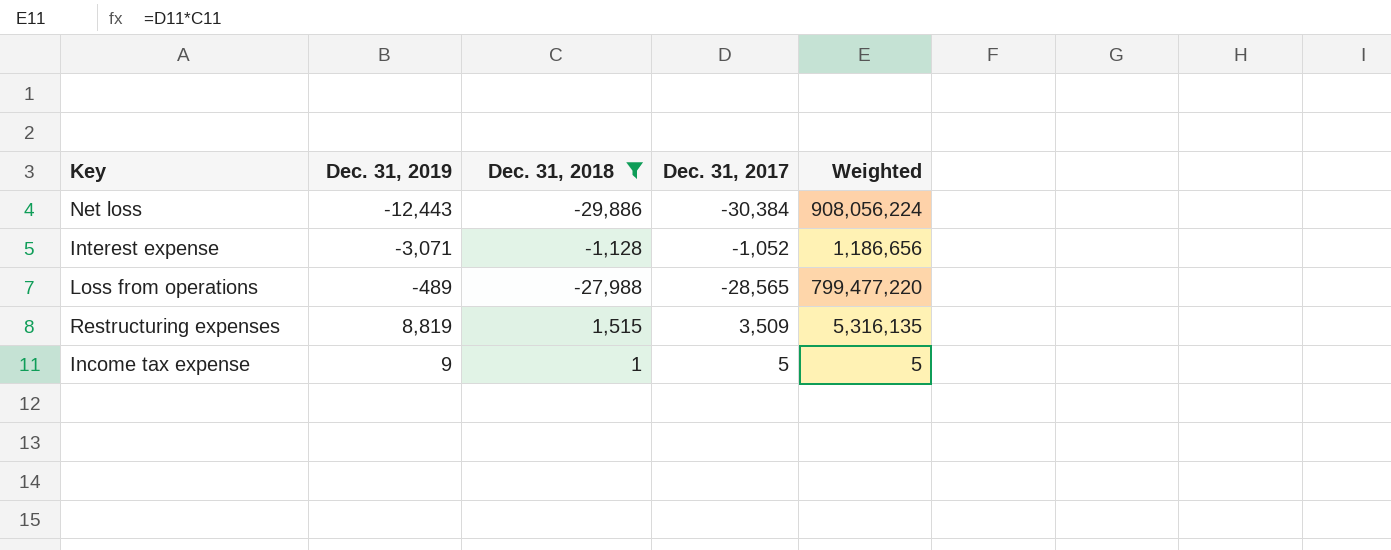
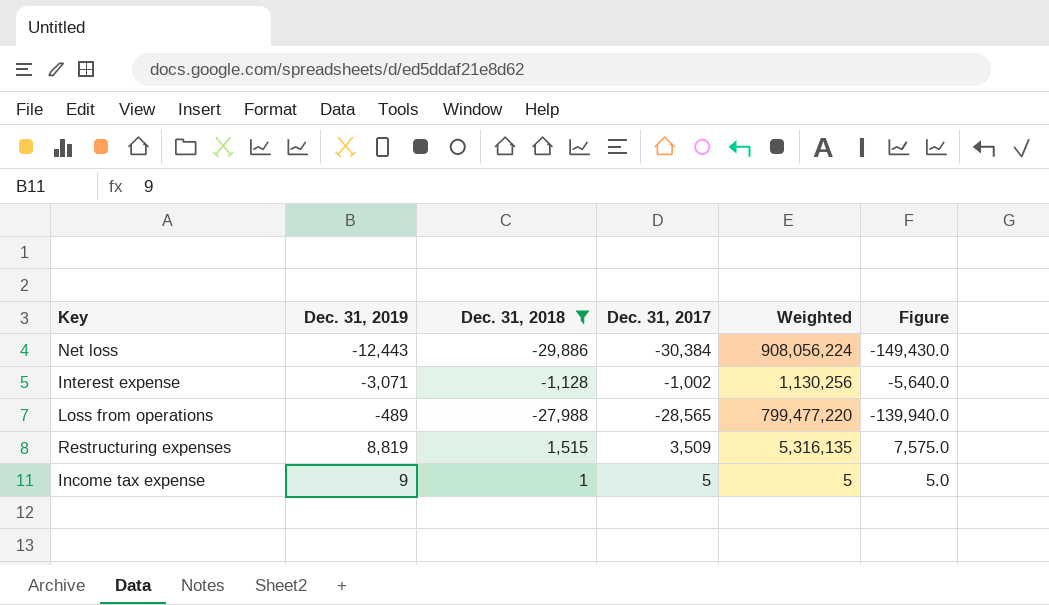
column Figure | formula: none -> [Dec. 31, 2018] * 5
Interest expense | Dec. 31, 2017: -1,052 -> -1,002
Interest expense | Weighted: 1,186,656 -> 1,130,256

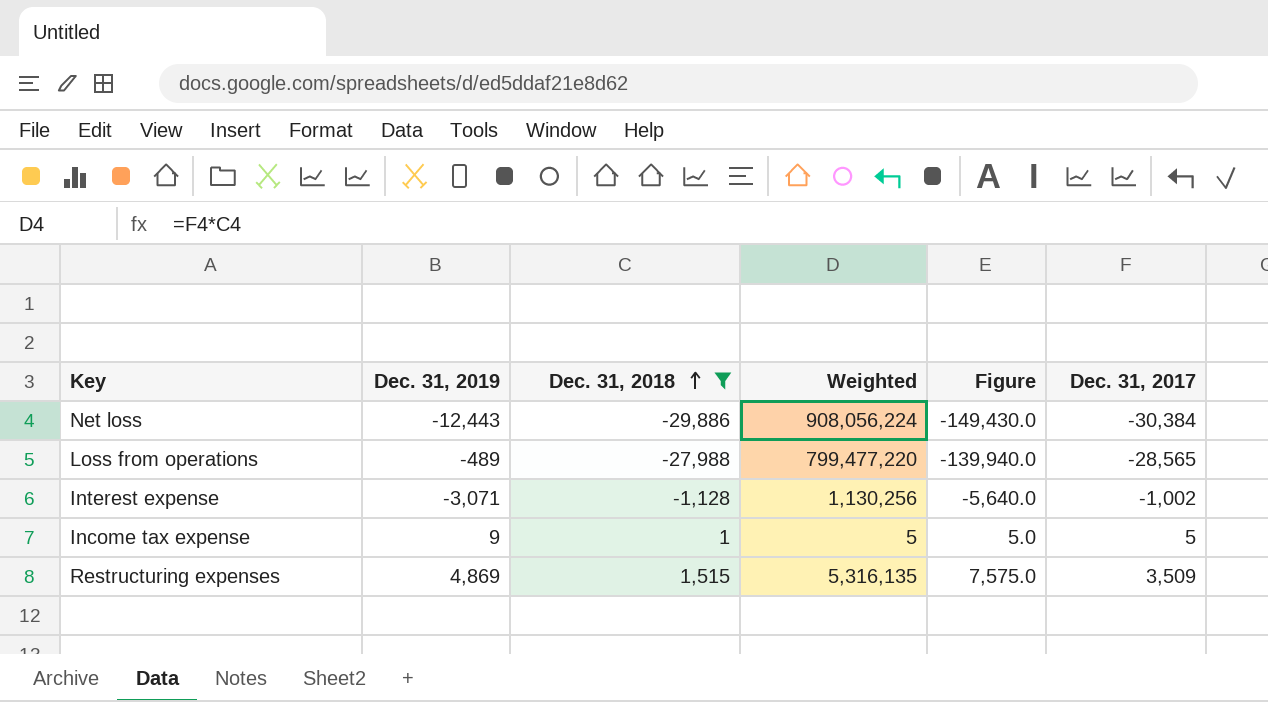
row order: none -> Dec. 31, 2018 ascending
column Dec. 31, 2017 | position: 4 -> 6
Restructuring expenses | Dec. 31, 2019: 8,819 -> 4,869

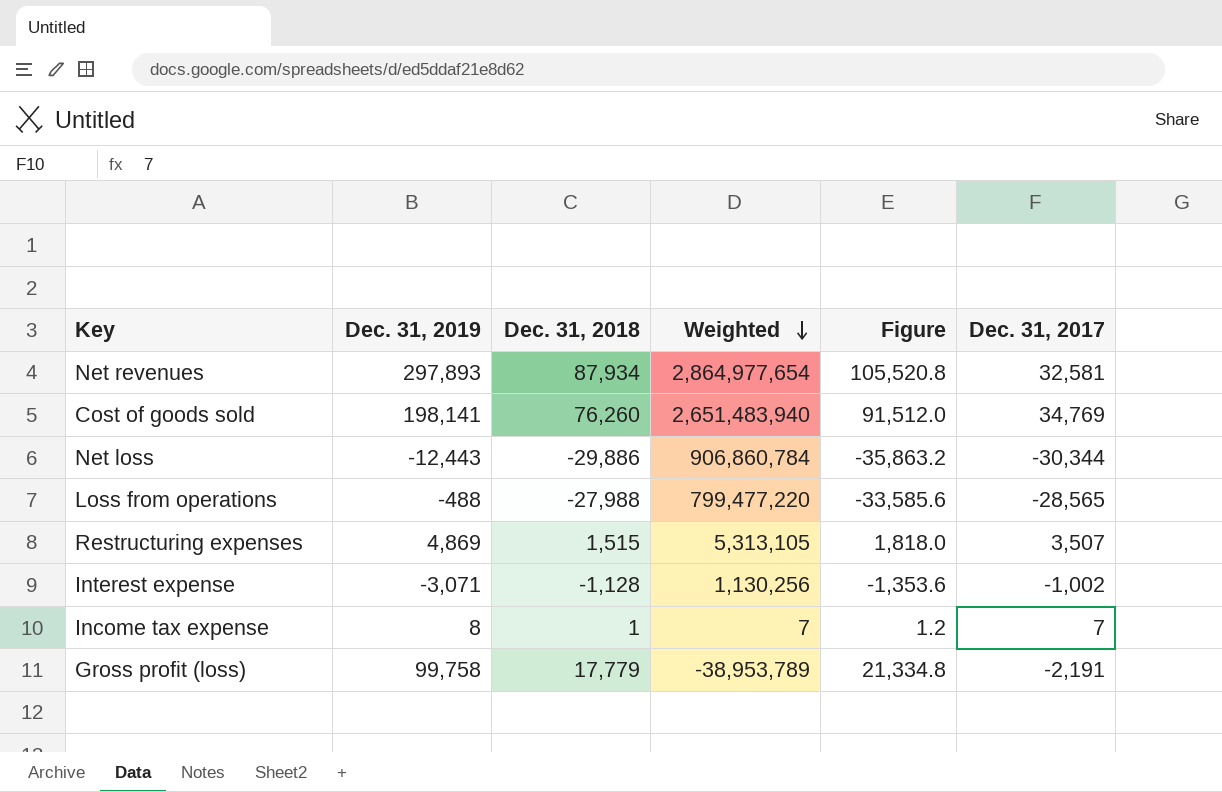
filter: Dec. 31, 2018 <= 1,515 -> none
row order: Dec. 31, 2018 ascending -> Weighted descending
column Figure | formula: [Dec. 31, 2018] * 5 -> [Dec. 31, 2018] * 1.2
Net loss | Weighted: 908,056,224 -> 906,860,784
Net loss | Dec. 31, 2017: -30,384 -> -30,344
Loss from operations | Dec. 31, 2019: -489 -> -488
Restructuring expenses | Weighted: 5,316,135 -> 5,313,105
Restructuring expenses | Dec. 31, 2017: 3,509 -> 3,507
Income tax expense | Dec. 31, 2019: 9 -> 8
Income tax expense | Weighted: 5 -> 7
Income tax expense | Dec. 31, 2017: 5 -> 7

